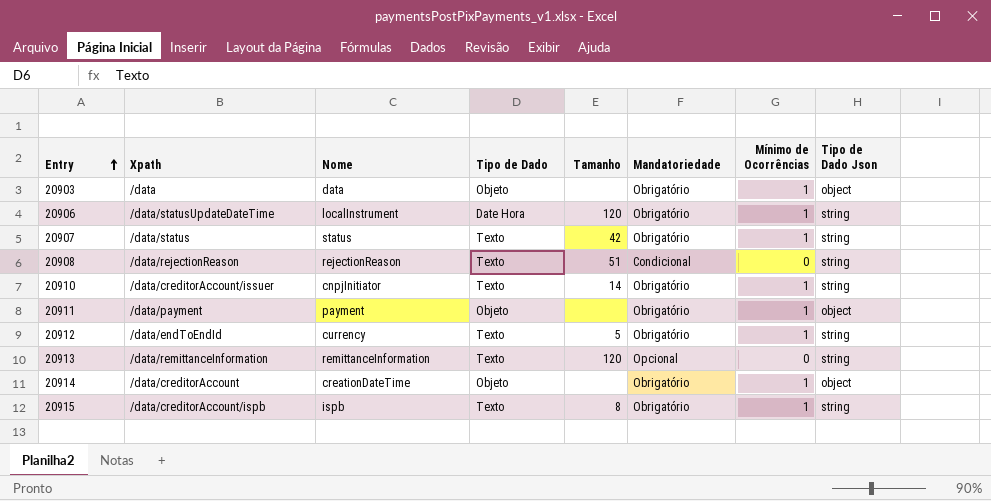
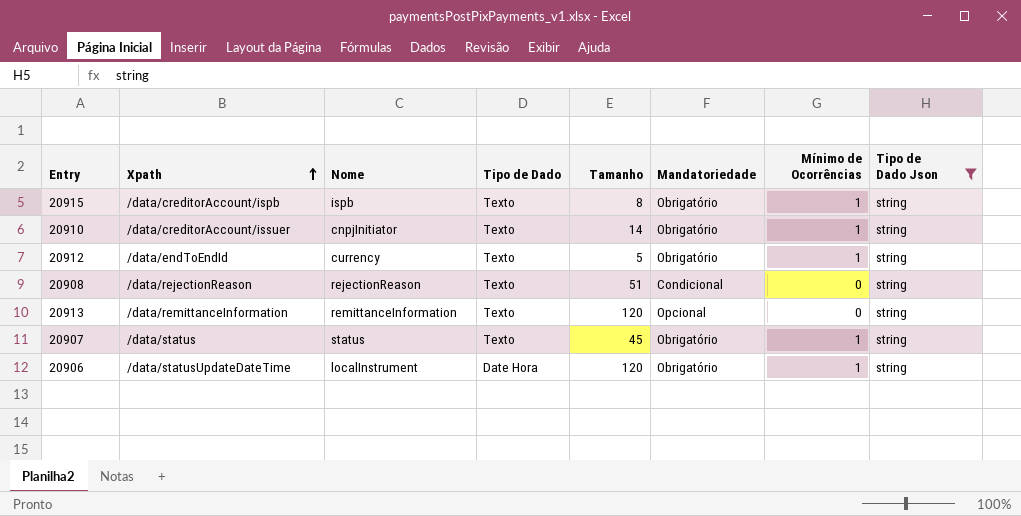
filter: none -> Tipo de Dado Json = string
row order: Entry ascending -> Xpath ascending
20907 | Tamanho: 42 -> 45

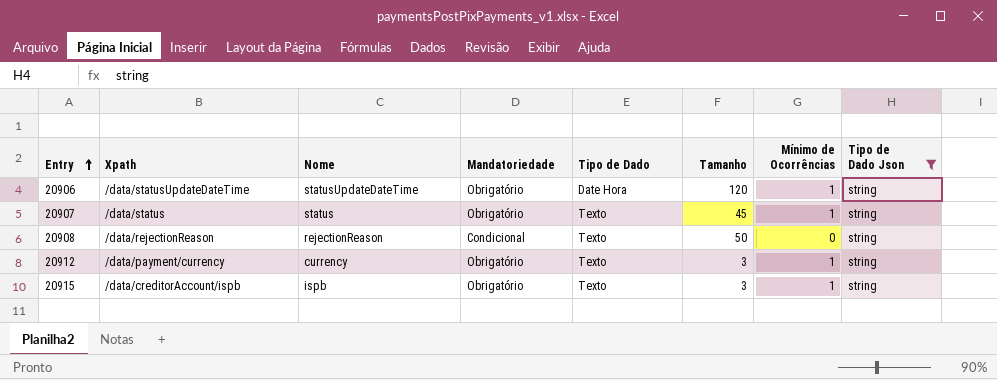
row order: Xpath ascending -> Entry ascending
column Mandatoriedade | position: 6 -> 4
row 20910: /data/creditorAccount/issuer | cnpjInitiator | Texto | 14 | Obrigatório | 1 | string -> none
row 20913: /data/remittanceInformation | remittanceInformation | Texto | 120 | Opcional | 0 | string -> none
20906 | Nome: localInstrument -> statusUpdateDateTime
20908 | Tamanho: 51 -> 50
20912 | Xpath: /data/endToEndId -> /data/payment/currency
20912 | Tamanho: 5 -> 3
20915 | Tamanho: 8 -> 3

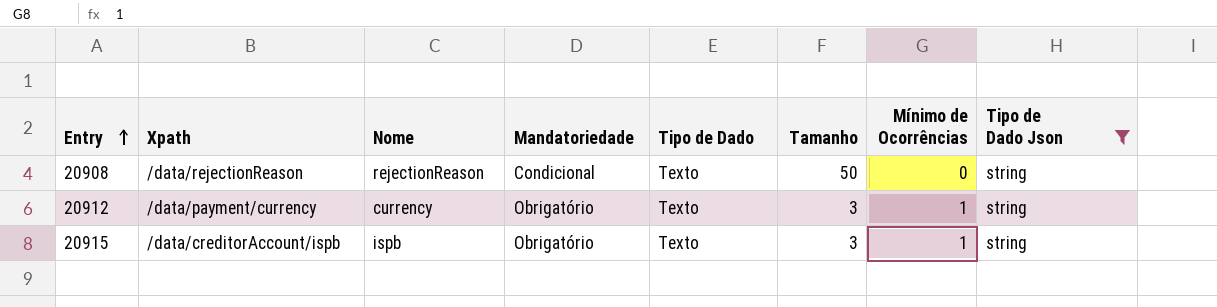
row 20906: /data/statusUpdateDateTime | statusUpdateDateTime | Obrigatório | Date Hora | 120 | 1 | string -> none
row 20907: /data/status | status | Obrigatório | Texto | 45 | 1 | string -> none

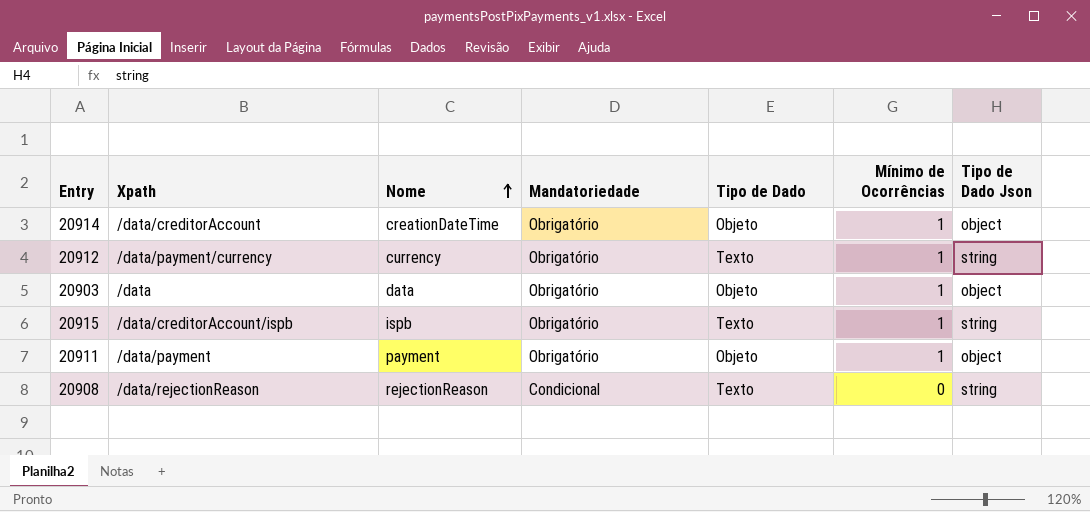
filter: Tipo de Dado Json = string -> none
row order: Entry ascending -> Nome ascending
column Tamanho | position: 6 -> none

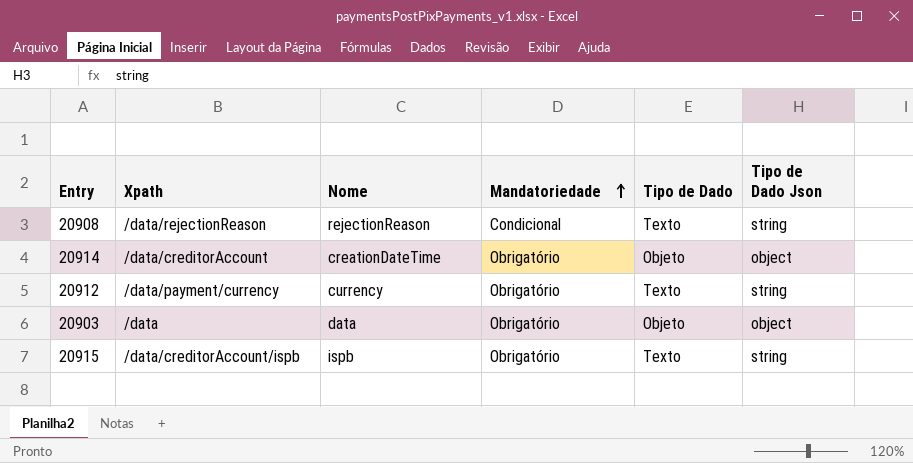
row order: Nome ascending -> Mandatoriedade ascending
column Mínimo de Ocorrências | position: 6 -> none
row 20911: /data/payment | payment | Obrigatório | Objeto | 1 | object -> none

